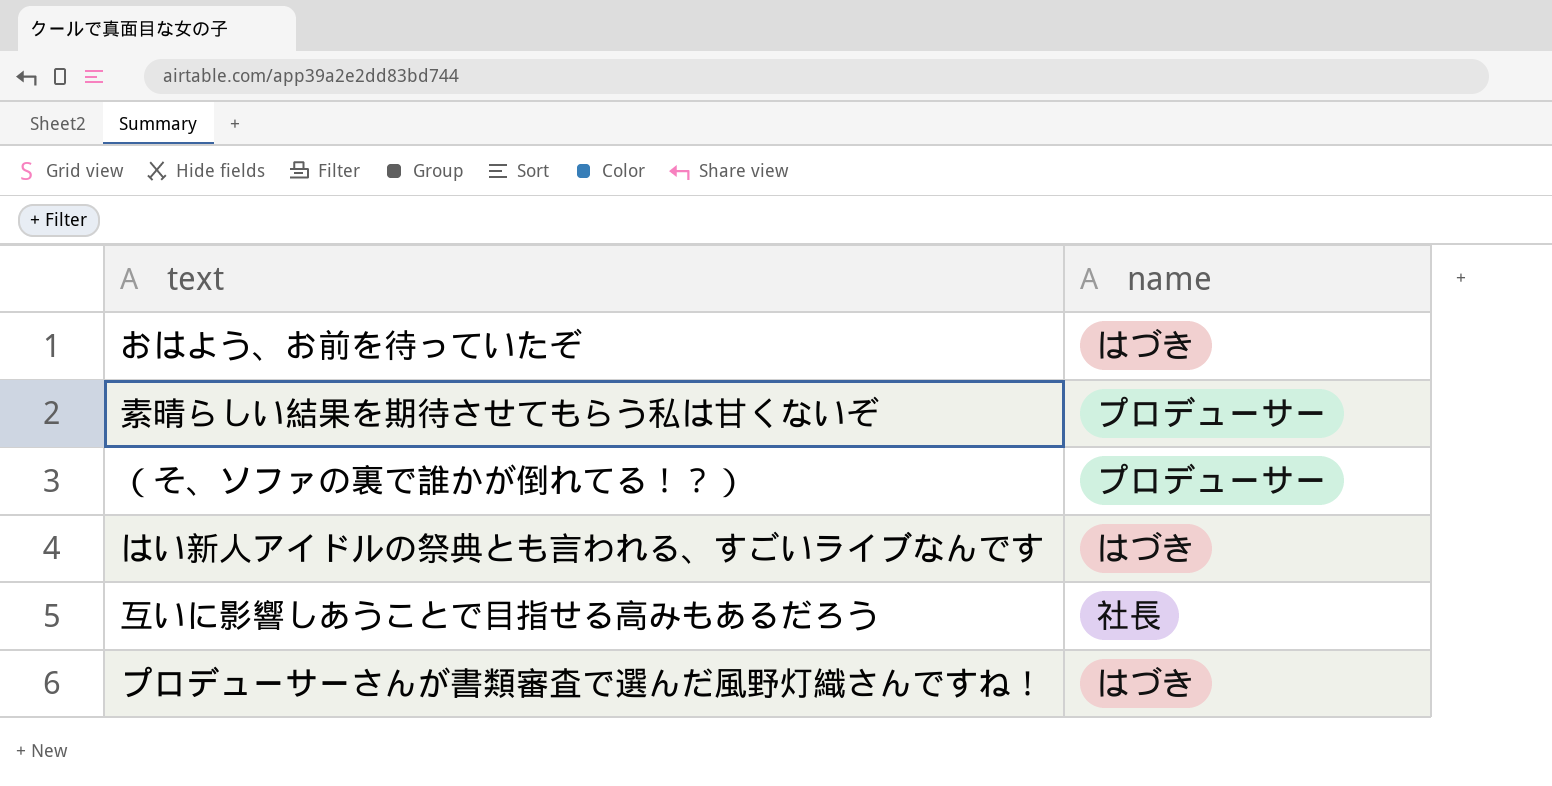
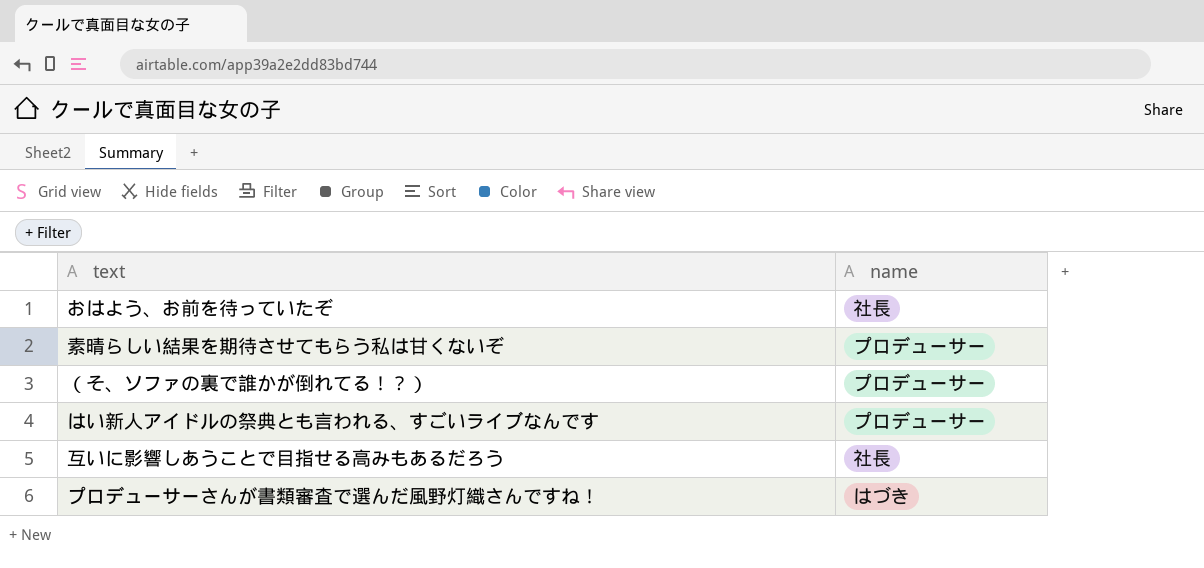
おはよう、お前を待っていたぞ | name: はづき -> 社長
はい新人アイドルの祭典とも言われる、すごいライブなんです | name: はづき -> プロデューサー

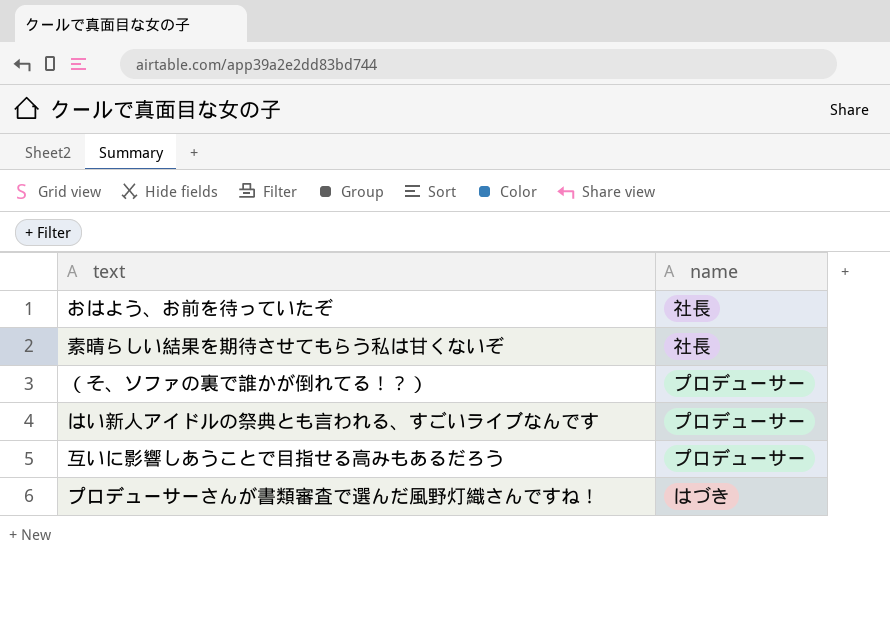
素晴らしい結果を期待させてもらう私は甘くないぞ | name: プロデューサー -> 社長
互いに影響しあうことで目指せる高みもあるだろう | name: 社長 -> プロデューサー

